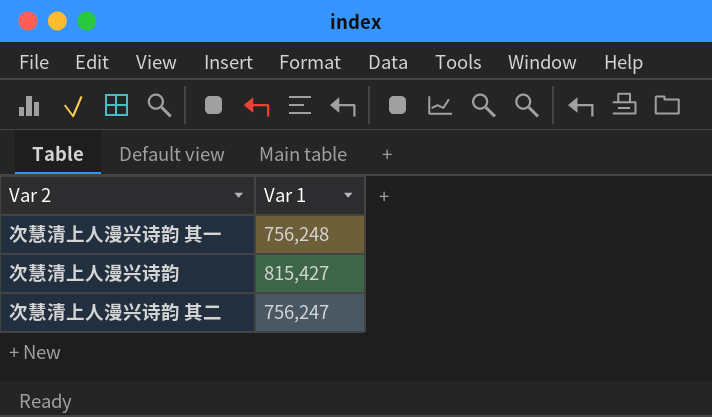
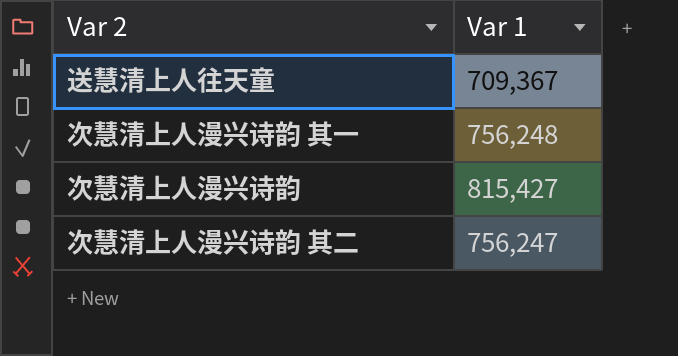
row 送慧清上人往天童: none -> 709,367

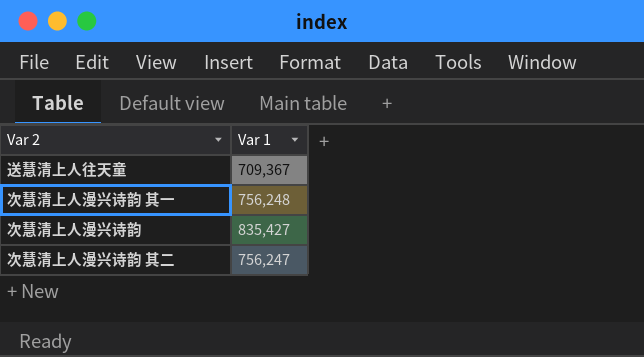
次慧清上人漫兴诗韵 | Var 1: 815,427 -> 835,427

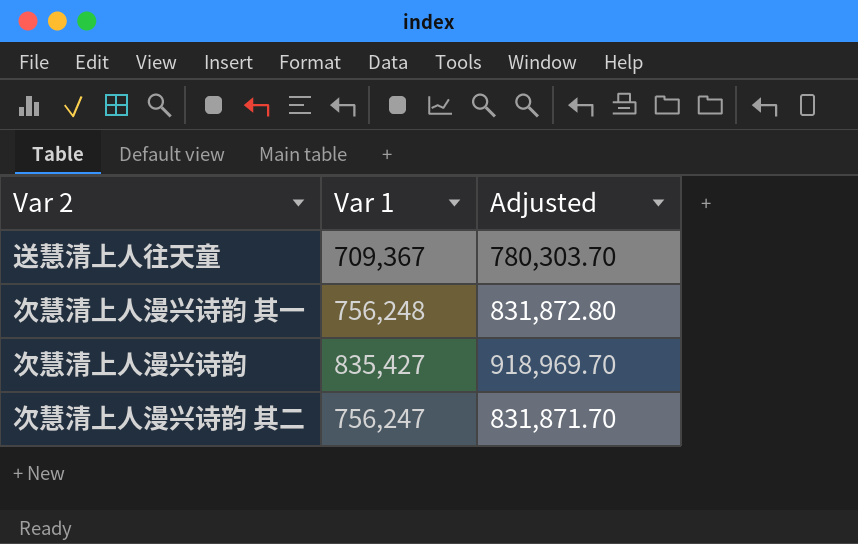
column Adjusted | formula: none -> [Var 1] * 1.1

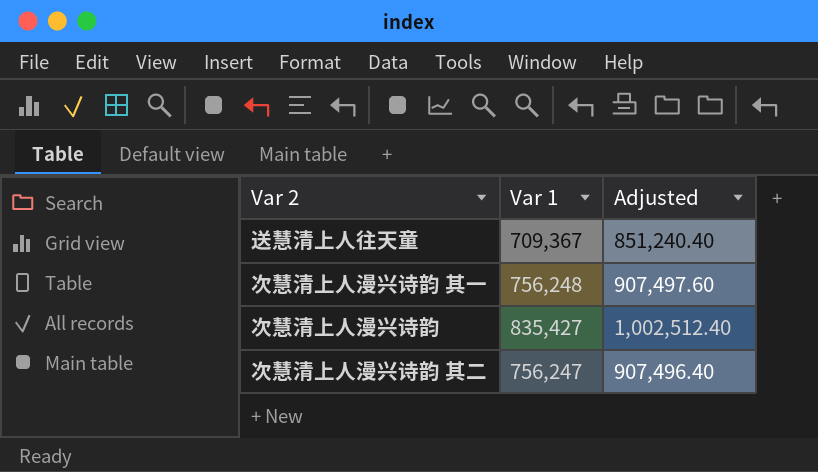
column Adjusted | formula: [Var 1] * 1.1 -> [Var 1] * 1.2

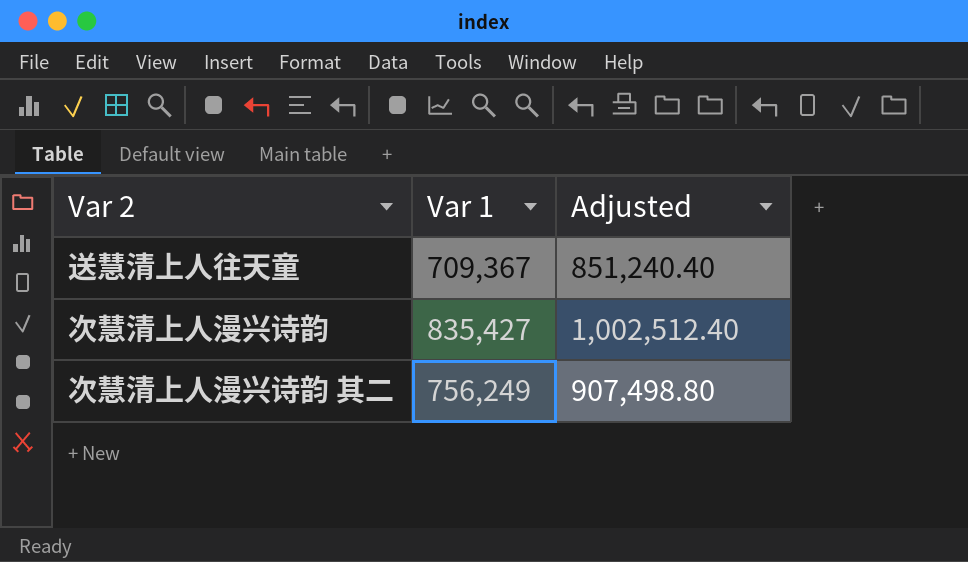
row 次慧清上人漫兴诗韵 其一: 756,248 | 907,497.60 -> none
次慧清上人漫兴诗韵 其二 | Var 1: 756,247 -> 756,249
次慧清上人漫兴诗韵 其二 | Adjusted: 907,496.40 -> 907,498.80

